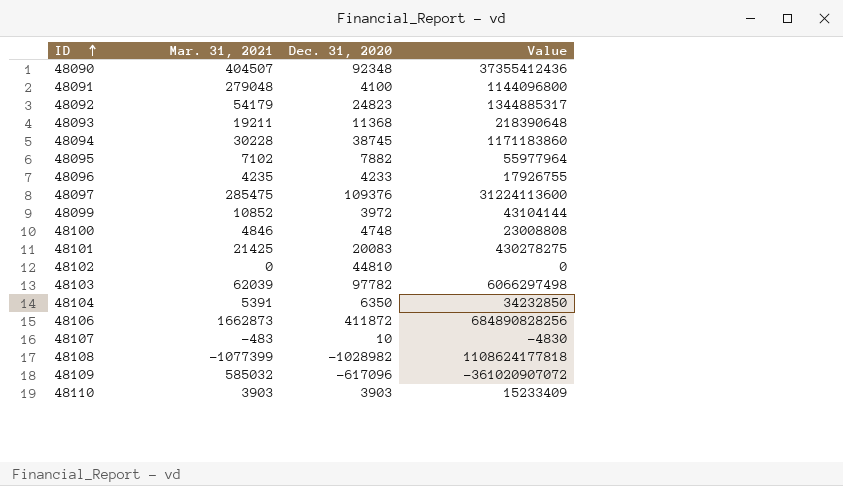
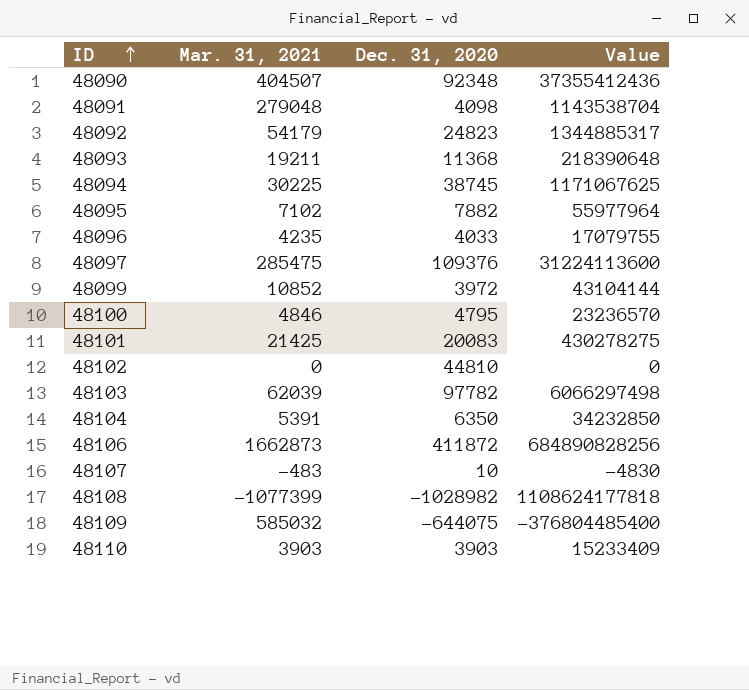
48091 | Dec. 31, 2020: 4100 -> 4098
48091 | Value: 1144096800 -> 1143538704
48094 | Mar. 31, 2021: 30228 -> 30225
48094 | Value: 1171183860 -> 1171067625
48096 | Dec. 31, 2020: 4233 -> 4033
48096 | Value: 17926755 -> 17079755
48100 | Dec. 31, 2020: 4748 -> 4795
48100 | Value: 23008808 -> 23236570
48109 | Dec. 31, 2020: -617096 -> -644075
48109 | Value: -361020907072 -> -376804485400

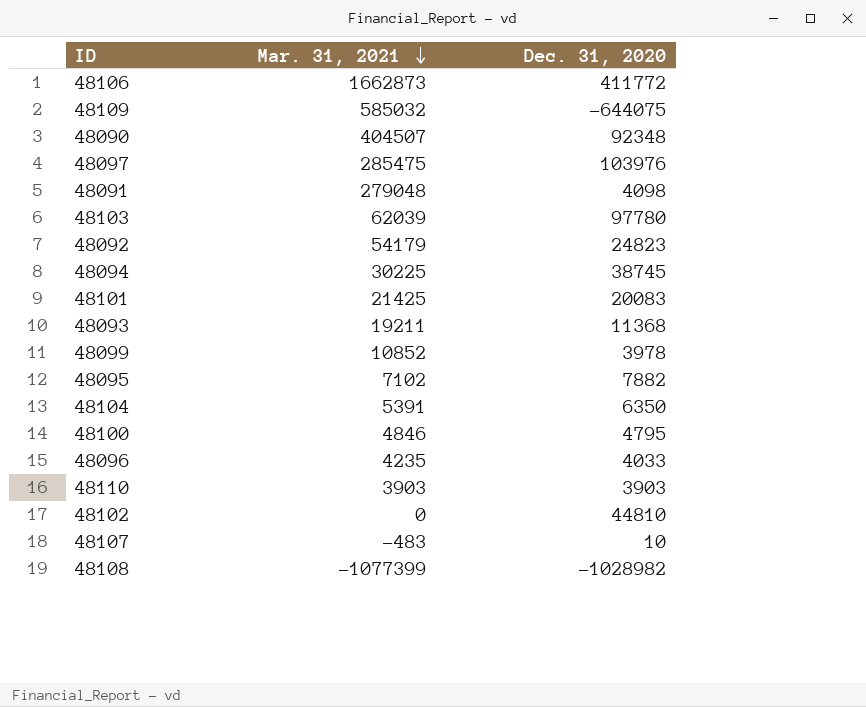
row order: ID ascending -> Mar. 31, 2021 descending
column Value | formula: [Mar. 31, 2021] * [Dec. 31, 2020] -> none
48106 | Dec. 31, 2020: 411872 -> 411772
48097 | Dec. 31, 2020: 109376 -> 103976
48103 | Dec. 31, 2020: 97782 -> 97780
48099 | Dec. 31, 2020: 3972 -> 3978

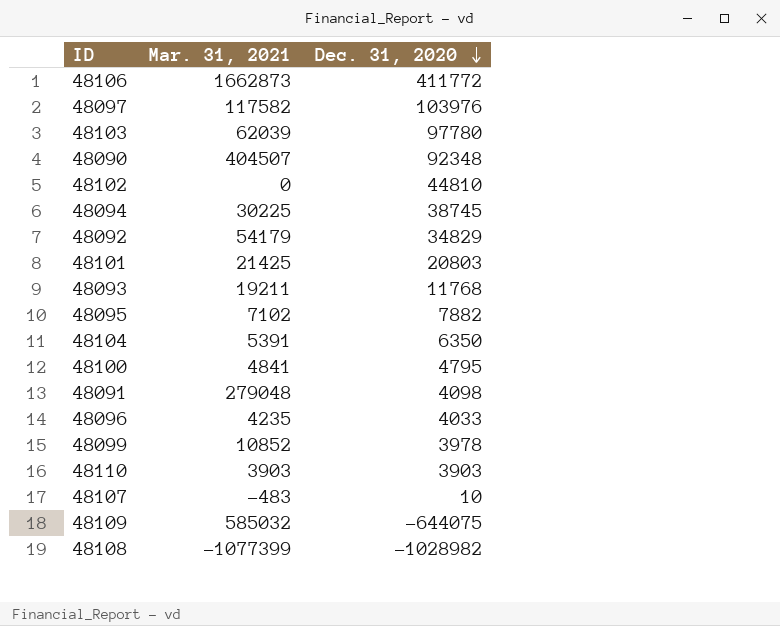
row order: Mar. 31, 2021 descending -> Dec. 31, 2020 descending
48097 | Mar. 31, 2021: 285475 -> 117582
48092 | Dec. 31, 2020: 24823 -> 34829
48101 | Dec. 31, 2020: 20083 -> 20803
48093 | Dec. 31, 2020: 11368 -> 11768
48100 | Mar. 31, 2021: 4846 -> 4841

